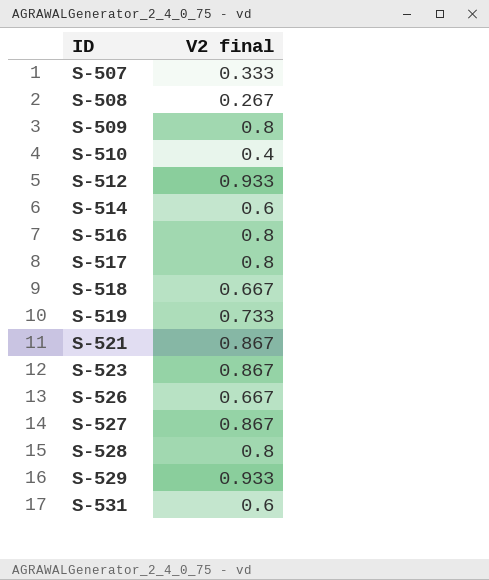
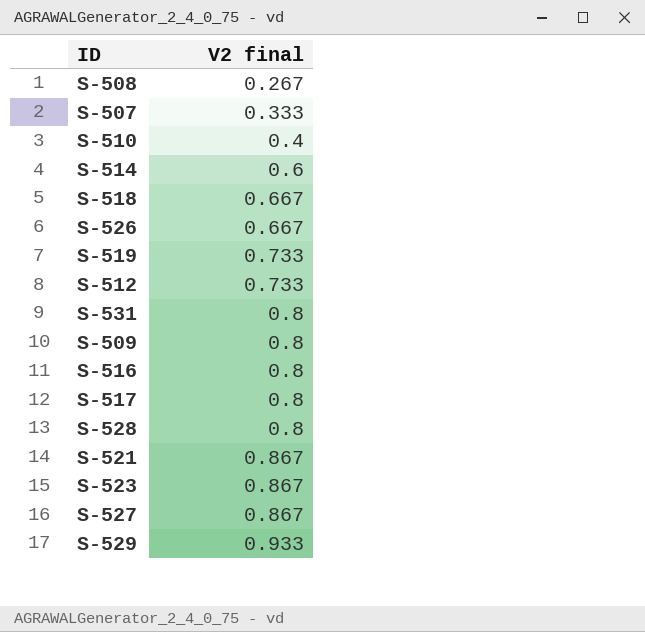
row order: ID ascending -> V2 final ascending
S-512 | V2 final: 0.933 -> 0.733
S-531 | V2 final: 0.6 -> 0.8

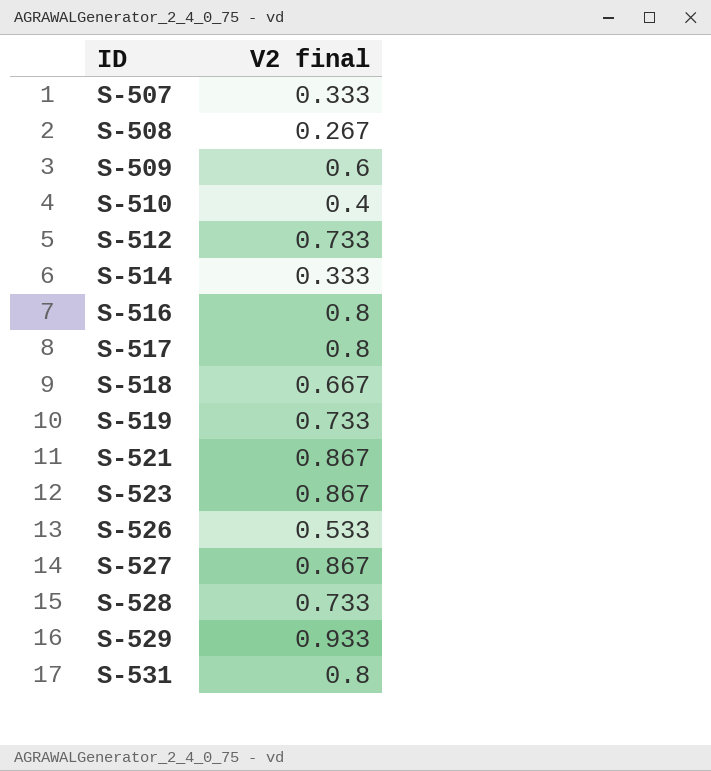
row order: V2 final ascending -> ID ascending
S-509 | V2 final: 0.8 -> 0.6
S-514 | V2 final: 0.6 -> 0.333
S-526 | V2 final: 0.667 -> 0.533
S-528 | V2 final: 0.8 -> 0.733

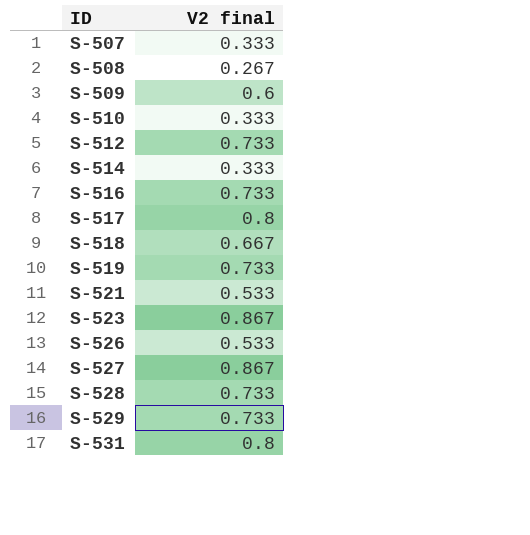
S-510 | V2 final: 0.4 -> 0.333
S-516 | V2 final: 0.8 -> 0.733
S-521 | V2 final: 0.867 -> 0.533
S-529 | V2 final: 0.933 -> 0.733

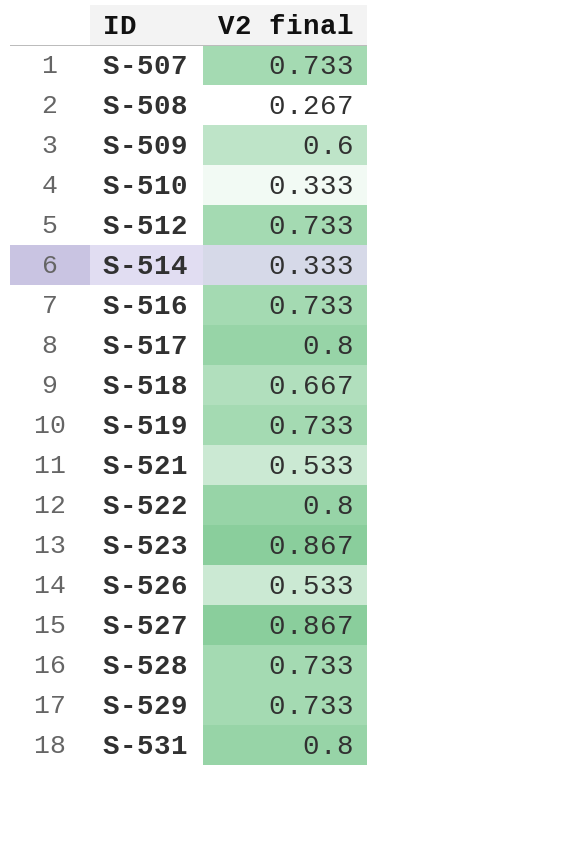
S-507 | V2 final: 0.333 -> 0.733
row S-522: none -> 0.8

